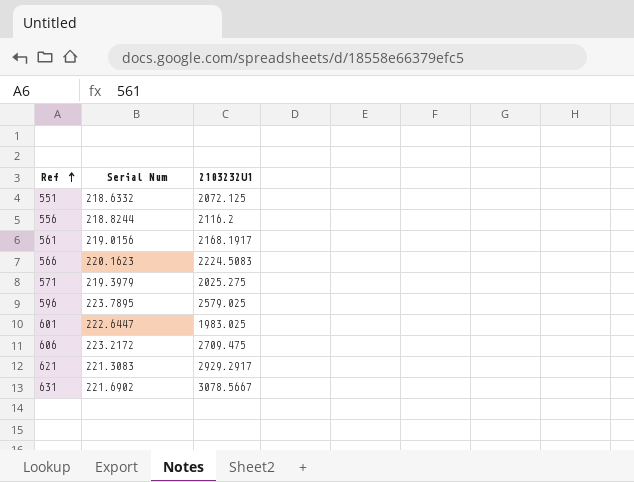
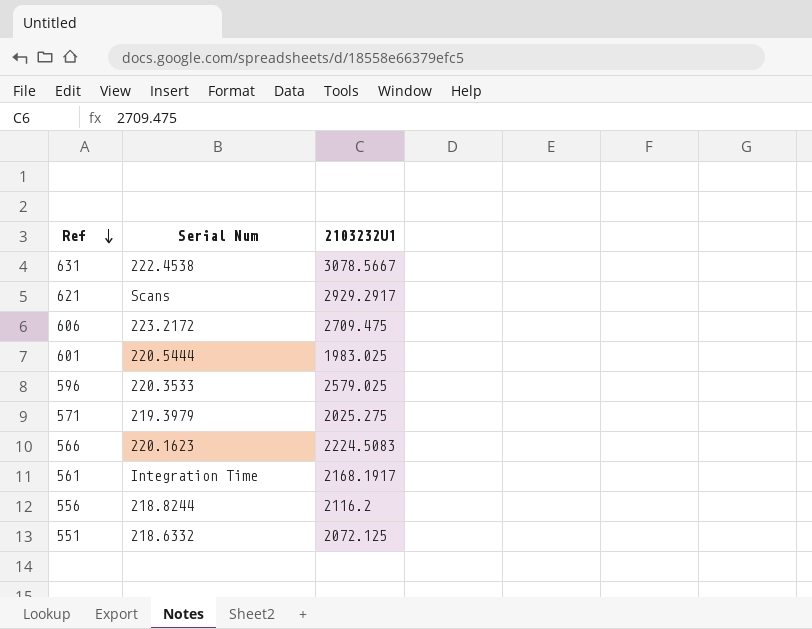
row order: Ref ascending -> Ref descending
631 | Serial Num: 221.6902 -> 222.4538
621 | Serial Num: 221.3083 -> Scans
601 | Serial Num: 222.6447 -> 220.5444
596 | Serial Num: 223.7895 -> 220.3533
561 | Serial Num: 219.0156 -> Integration Time

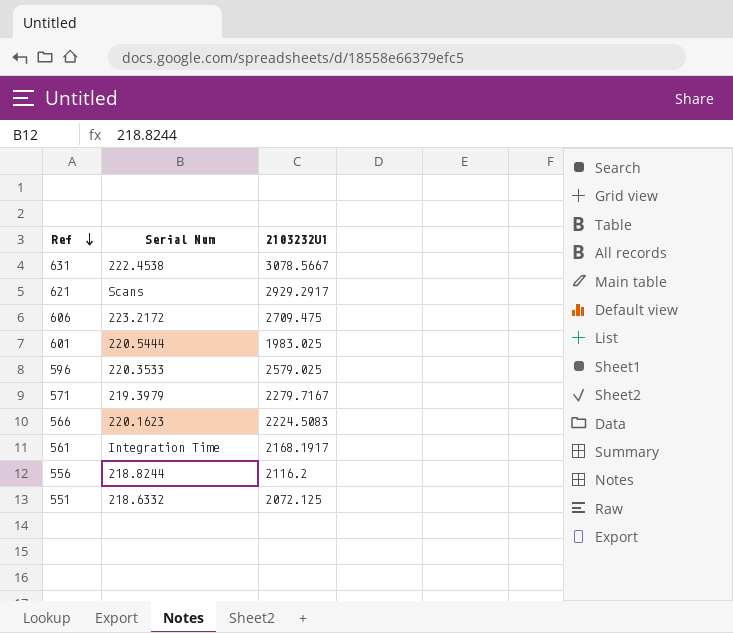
571 | 2103232U1: 2025.275 -> 2279.7167

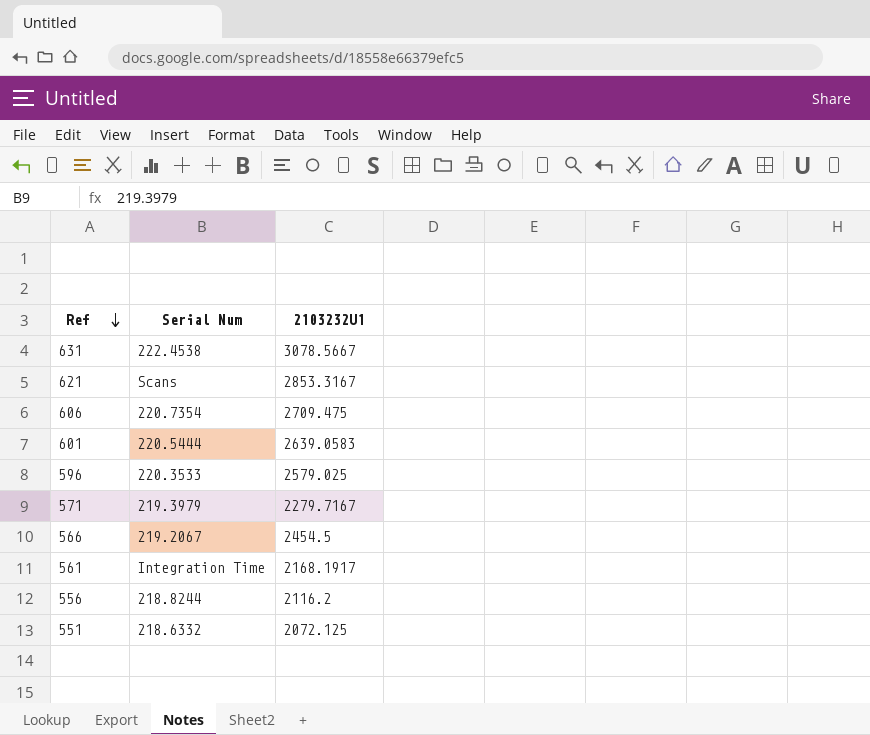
621 | 2103232U1: 2929.2917 -> 2853.3167
606 | Serial Num: 223.2172 -> 220.7354
601 | 2103232U1: 1983.025 -> 2639.0583
566 | Serial Num: 220.1623 -> 219.2067
566 | 2103232U1: 2224.5083 -> 2454.5

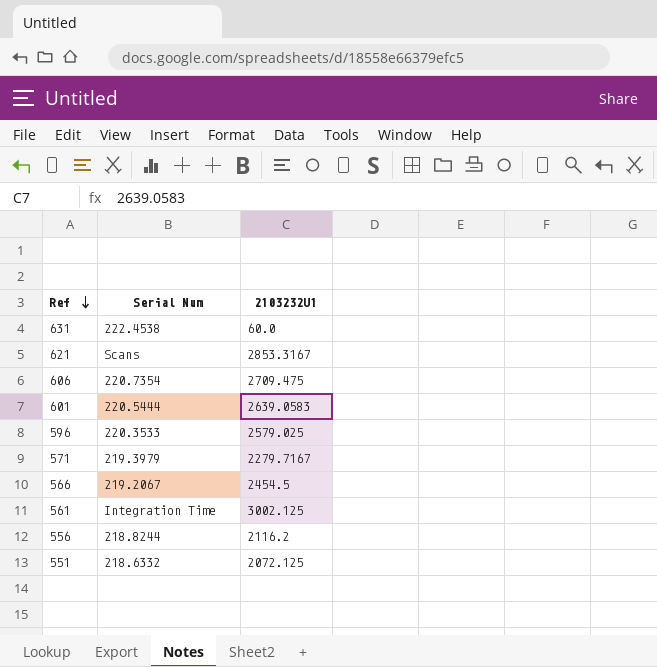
631 | 2103232U1: 3078.5667 -> 60.0
561 | 2103232U1: 2168.1917 -> 3002.125

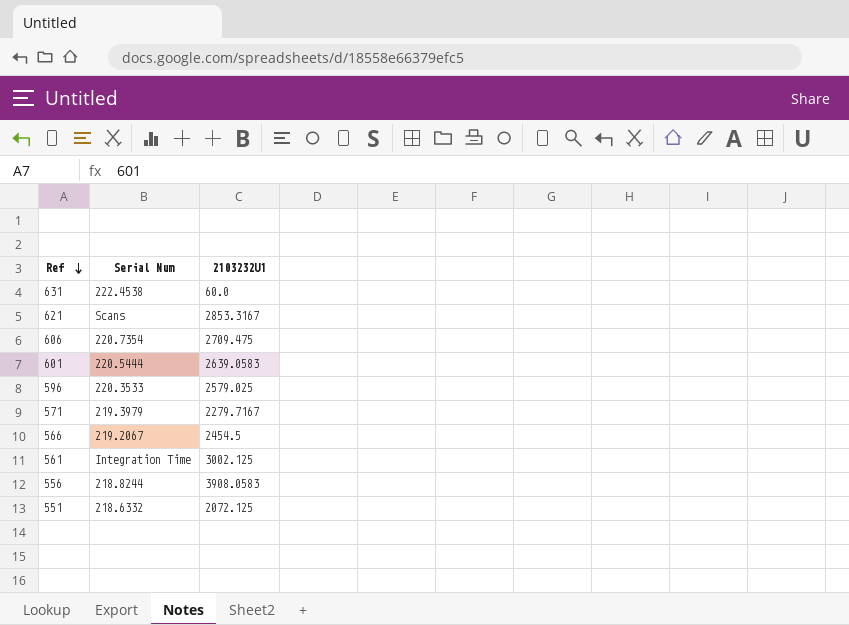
556 | 2103232U1: 2116.2 -> 3908.0583

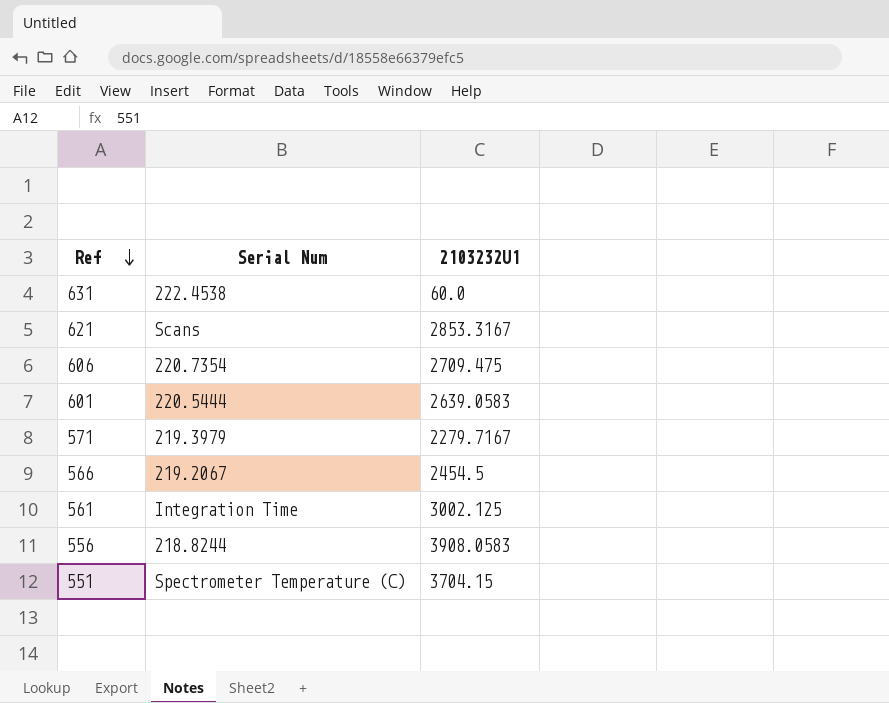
row 596: 220.3533 | 2579.025 -> none
551 | Serial Num: 218.6332 -> Spectrometer Temperature (C)
551 | 2103232U1: 2072.125 -> 3704.15

